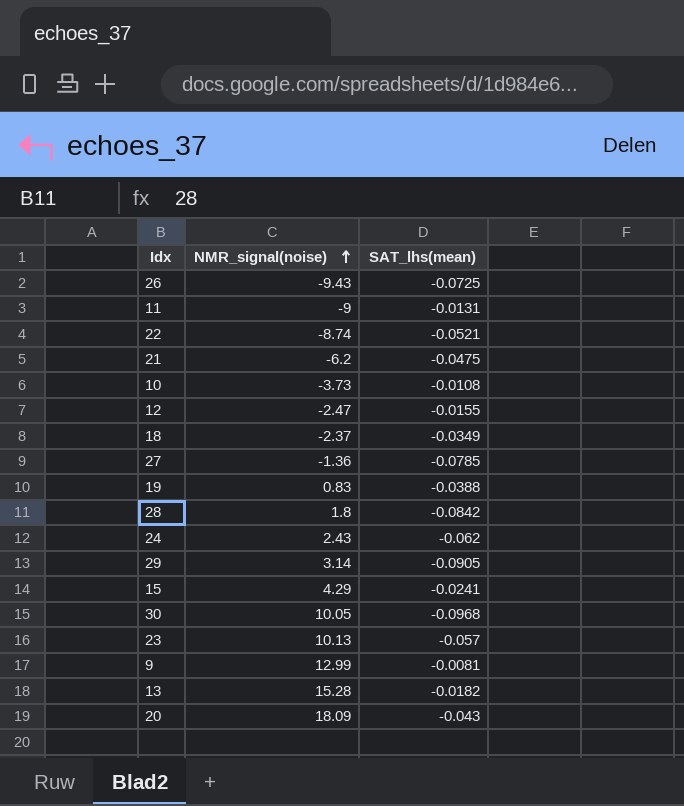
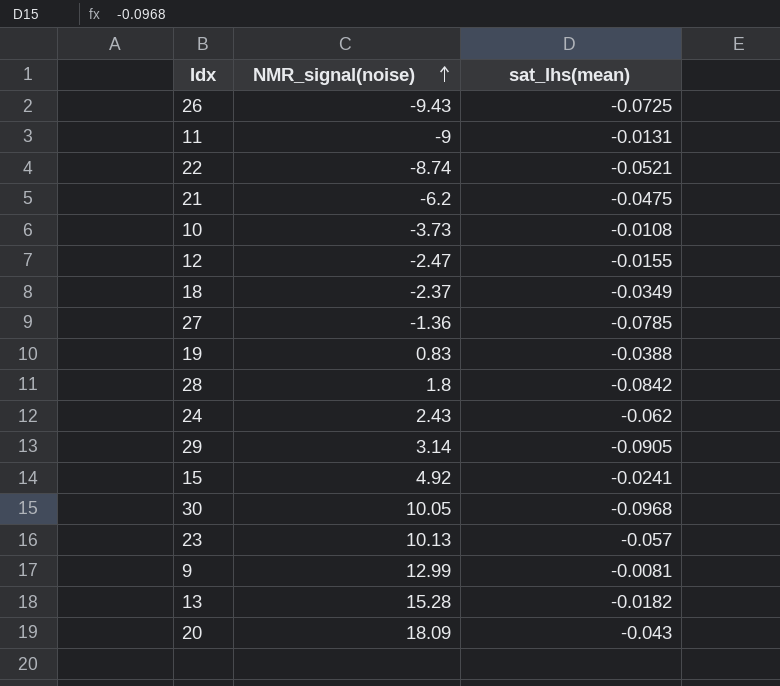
column name: SAT_lhs(mean) -> sat_lhs(mean)
15 | NMR_signal(noise): 4.29 -> 4.92

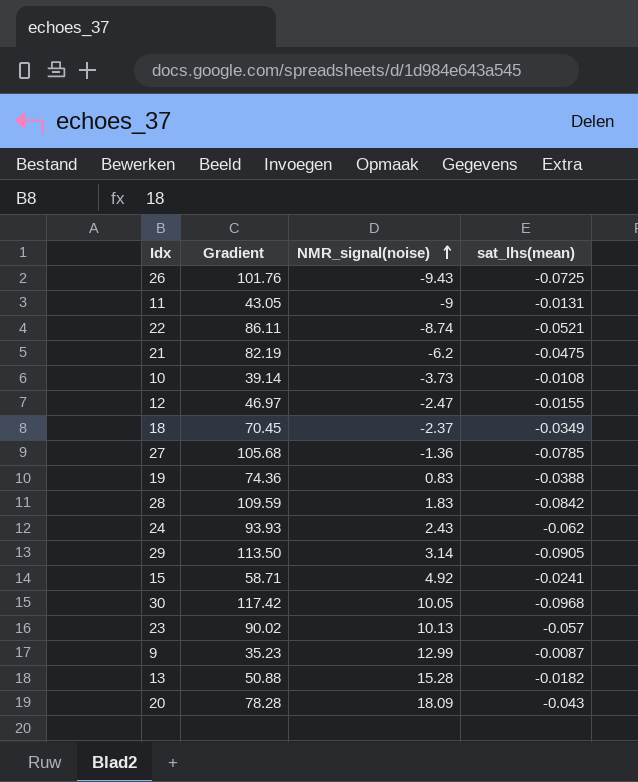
column Gradient | position: none -> 2
28 | NMR_signal(noise): 1.8 -> 1.83
9 | sat_lhs(mean): -0.0081 -> -0.0087

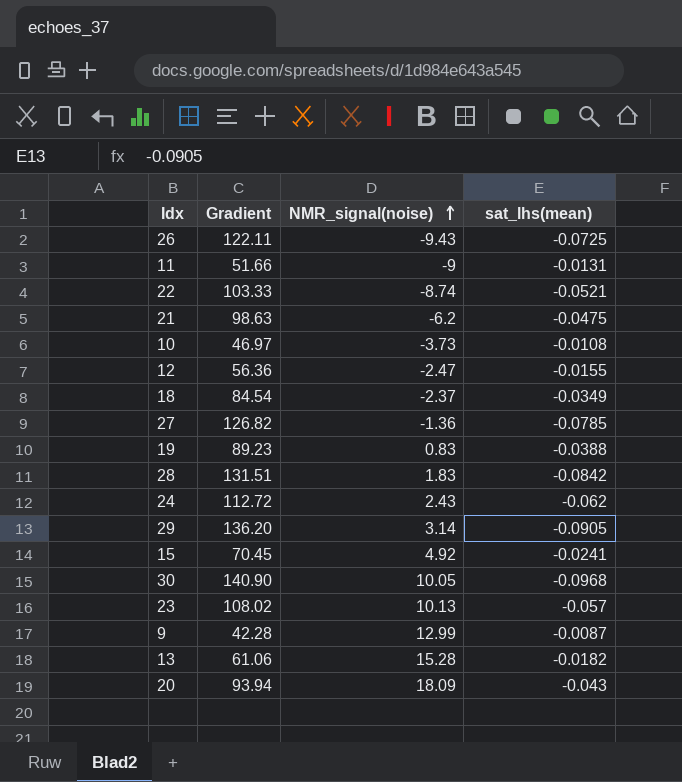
26 | Gradient: 101.76 -> 122.11
11 | Gradient: 43.05 -> 51.66
22 | Gradient: 86.11 -> 103.33
21 | Gradient: 82.19 -> 98.63
10 | Gradient: 39.14 -> 46.97
12 | Gradient: 46.97 -> 56.36
18 | Gradient: 70.45 -> 84.54
27 | Gradient: 105.68 -> 126.82
19 | Gradient: 74.36 -> 89.23
28 | Gradient: 109.59 -> 131.51
24 | Gradient: 93.93 -> 112.72
29 | Gradient: 113.50 -> 136.20
15 | Gradient: 58.71 -> 70.45
30 | Gradient: 117.42 -> 140.90
23 | Gradient: 90.02 -> 108.02
9 | Gradient: 35.23 -> 42.28
13 | Gradient: 50.88 -> 61.06
20 | Gradient: 78.28 -> 93.94

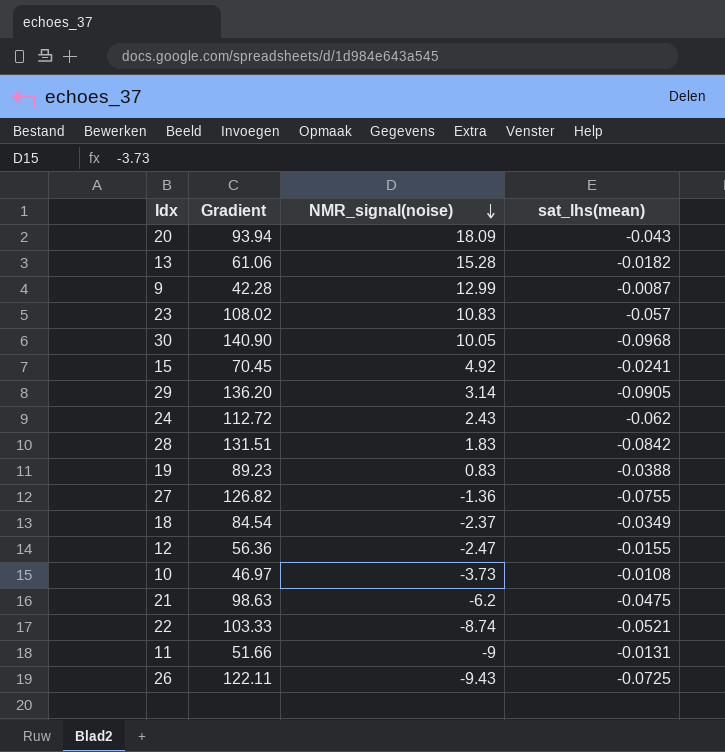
row order: NMR_signal(noise) ascending -> NMR_signal(noise) descending
23 | NMR_signal(noise): 10.13 -> 10.83
27 | sat_lhs(mean): -0.0785 -> -0.0755

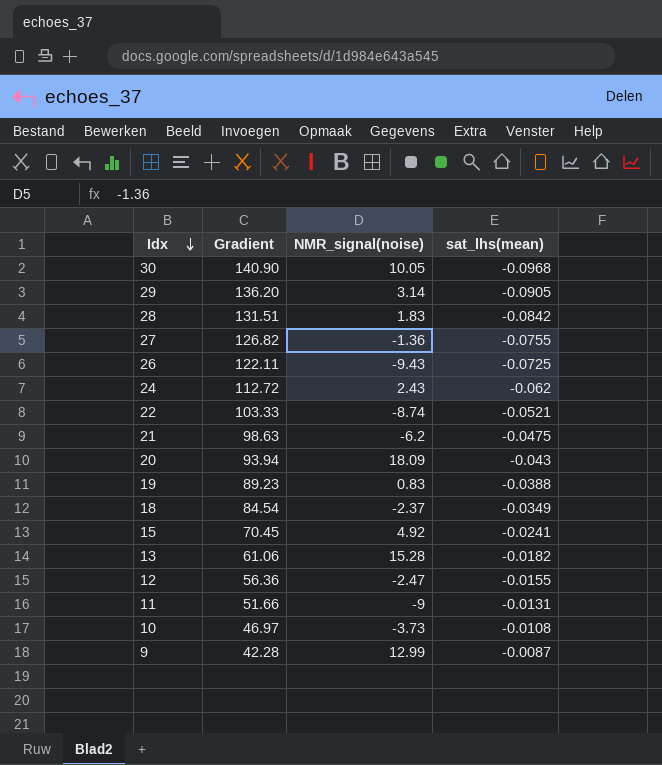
row order: NMR_signal(noise) descending -> Idx descending
row 23: 108.02 | 10.83 | -0.057 -> none

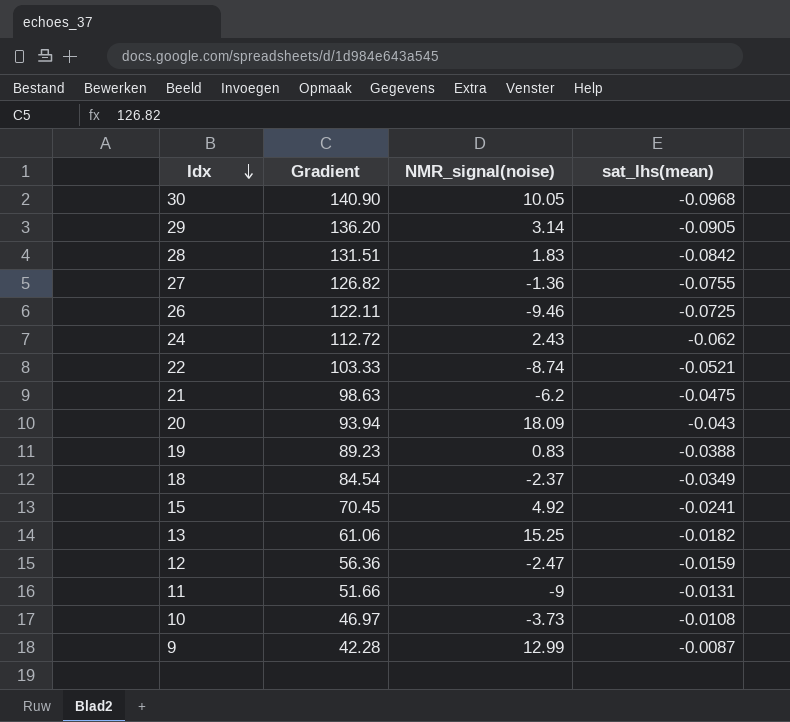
26 | NMR_signal(noise): -9.43 -> -9.46
13 | NMR_signal(noise): 15.28 -> 15.25
12 | sat_lhs(mean): -0.0155 -> -0.0159

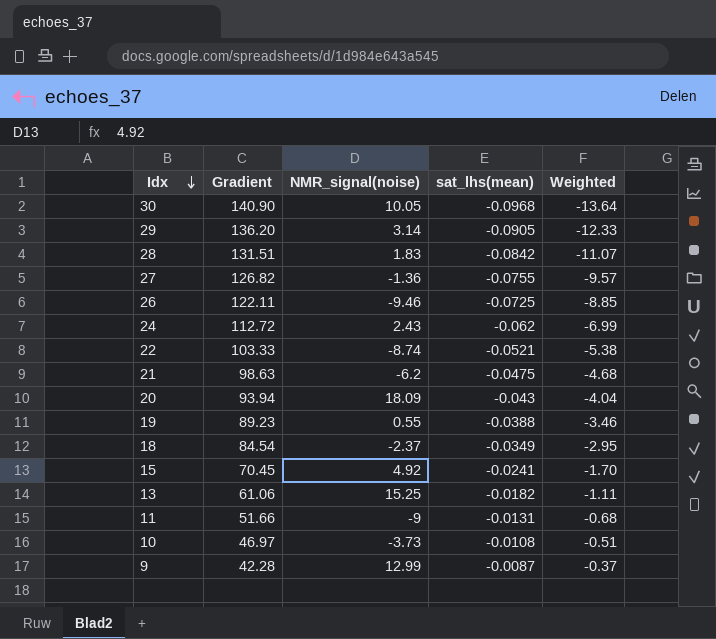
column Weighted | formula: none -> [Gradient] * [sat_lhs(mean)]
row 12: 56.36 | -2.47 | -0.0159 -> none
19 | NMR_signal(noise): 0.83 -> 0.55

